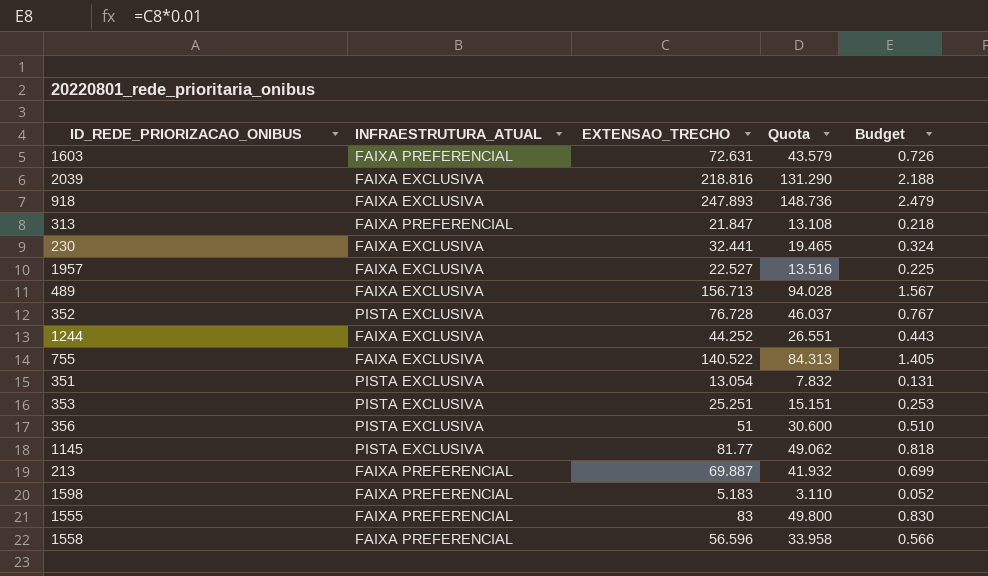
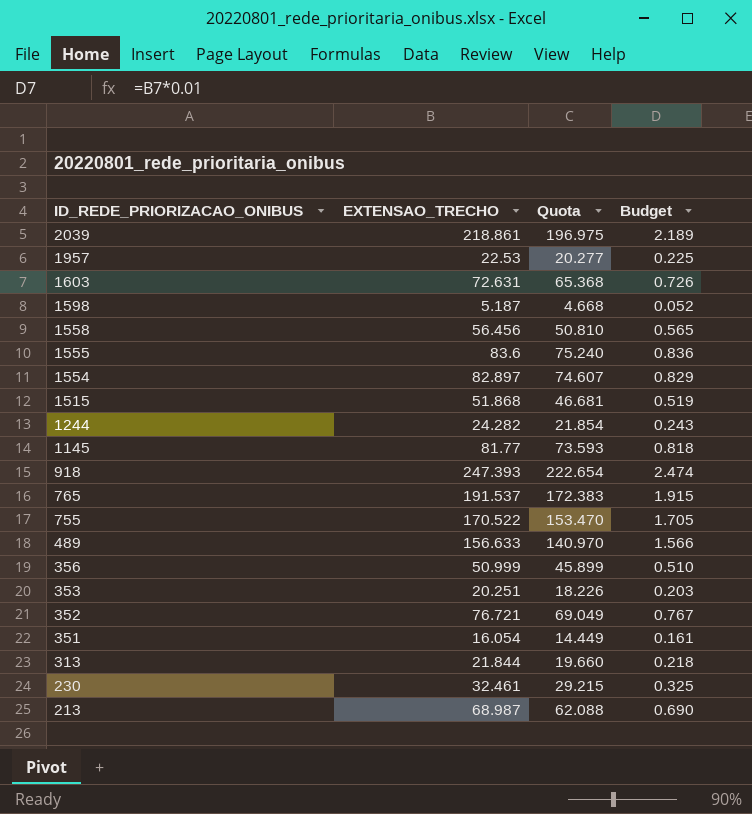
row order: none -> ID_REDE_PRIORIZACAO_ONIBUS descending
column INFRAESTRUTURA_ATUAL | position: 2 -> none
column Quota | formula: [EXTENSAO_TRECHO] * 0.6 -> [EXTENSAO_TRECHO] * 0.9
2039 | EXTENSAO_TRECHO: 218.816 -> 218.861
2039 | Budget: 2.188 -> 2.189
1957 | EXTENSAO_TRECHO: 22.527 -> 22.53
1598 | EXTENSAO_TRECHO: 5.183 -> 5.187
1558 | EXTENSAO_TRECHO: 56.596 -> 56.456
1558 | Budget: 0.566 -> 0.565
1555 | EXTENSAO_TRECHO: 83 -> 83.6
1555 | Budget: 0.830 -> 0.836
row 1554: none -> 82.897 | 74.607 | 0.829
row 1515: none -> 51.868 | 46.681 | 0.519
1244 | EXTENSAO_TRECHO: 44.252 -> 24.282
1244 | Budget: 0.443 -> 0.243
918 | EXTENSAO_TRECHO: 247.893 -> 247.393
918 | Budget: 2.479 -> 2.474
row 765: none -> 191.537 | 172.383 | 1.915
755 | EXTENSAO_TRECHO: 140.522 -> 170.522
755 | Budget: 1.405 -> 1.705
489 | EXTENSAO_TRECHO: 156.713 -> 156.633
489 | Budget: 1.567 -> 1.566
356 | EXTENSAO_TRECHO: 51 -> 50.999
353 | EXTENSAO_TRECHO: 25.251 -> 20.251
353 | Budget: 0.253 -> 0.203
352 | EXTENSAO_TRECHO: 76.728 -> 76.721
351 | EXTENSAO_TRECHO: 13.054 -> 16.054
351 | Budget: 0.131 -> 0.161
313 | EXTENSAO_TRECHO: 21.847 -> 21.844
230 | EXTENSAO_TRECHO: 32.441 -> 32.461
230 | Budget: 0.324 -> 0.325
213 | EXTENSAO_TRECHO: 69.887 -> 68.987
213 | Budget: 0.699 -> 0.690

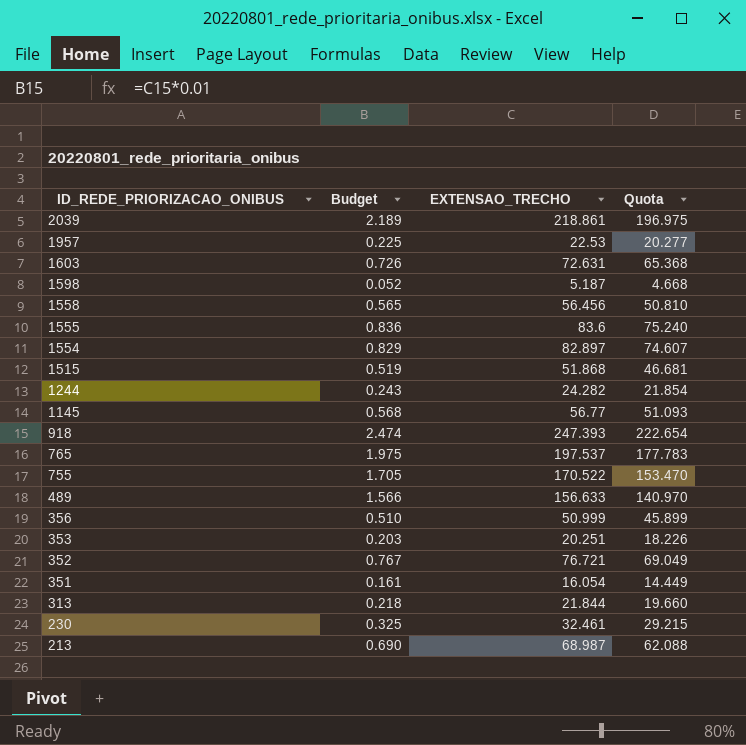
column Budget | position: 4 -> 2
1145 | Budget: 0.818 -> 0.568
1145 | EXTENSAO_TRECHO: 81.77 -> 56.77
1145 | Quota: 73.593 -> 51.093
765 | Budget: 1.915 -> 1.975
765 | EXTENSAO_TRECHO: 191.537 -> 197.537
765 | Quota: 172.383 -> 177.783

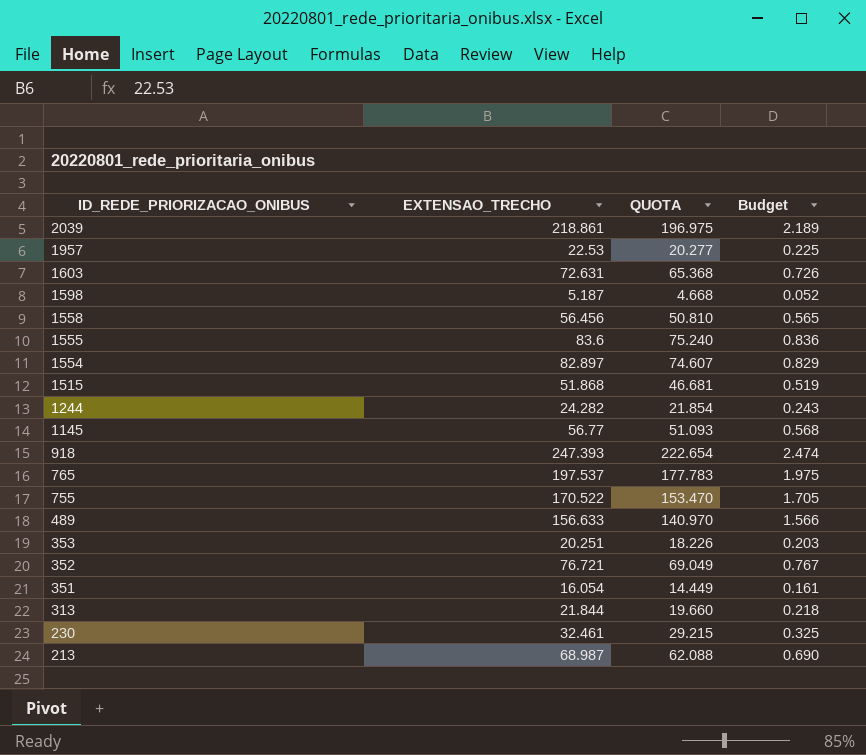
column name: Quota -> QUOTA
column Budget | position: 2 -> 4
row 356: 0.510 | 50.999 | 45.899 -> none

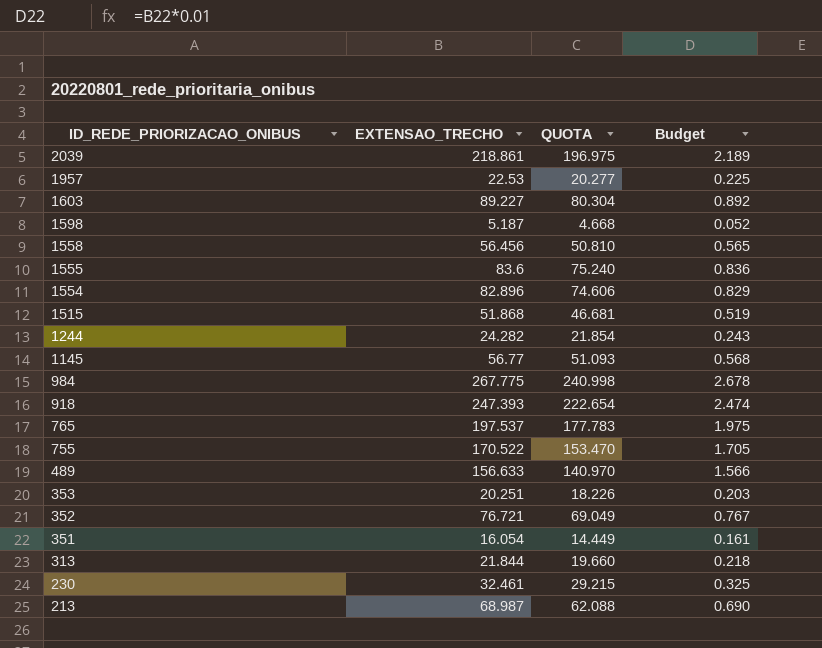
1603 | EXTENSAO_TRECHO: 72.631 -> 89.227
1603 | QUOTA: 65.368 -> 80.304
1603 | Budget: 0.726 -> 0.892
1554 | EXTENSAO_TRECHO: 82.897 -> 82.896
1554 | QUOTA: 74.607 -> 74.606
row 984: none -> 267.775 | 240.998 | 2.678

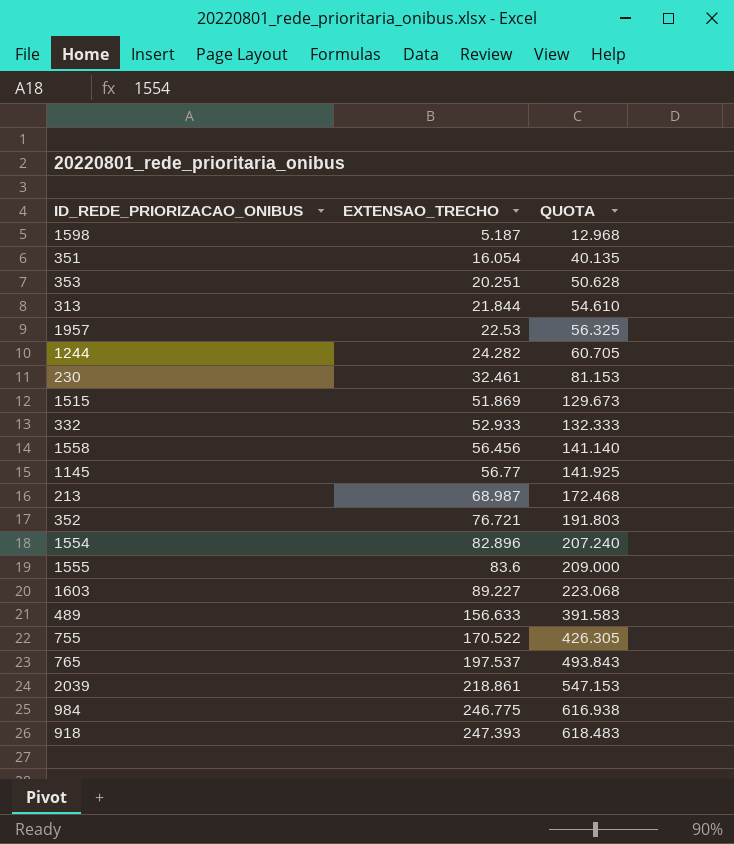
row order: ID_REDE_PRIORIZACAO_ONIBUS descending -> EXTENSAO_TRECHO ascending
column Budget | formula: [EXTENSAO_TRECHO] * 0.01 -> none
column QUOTA | formula: [EXTENSAO_TRECHO] * 0.9 -> [EXTENSAO_TRECHO] * 2.5
1515 | EXTENSAO_TRECHO: 51.868 -> 51.869
row 332: none -> 52.933 | 132.333
984 | EXTENSAO_TRECHO: 267.775 -> 246.775

